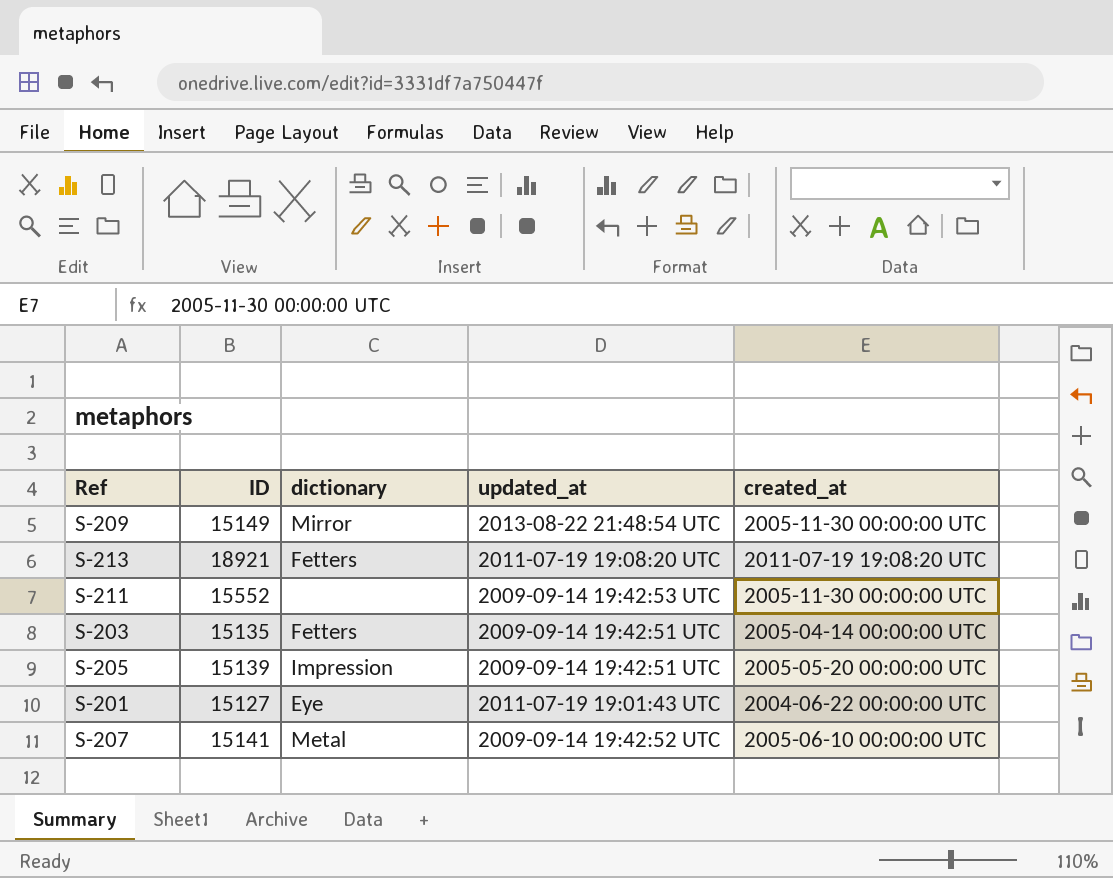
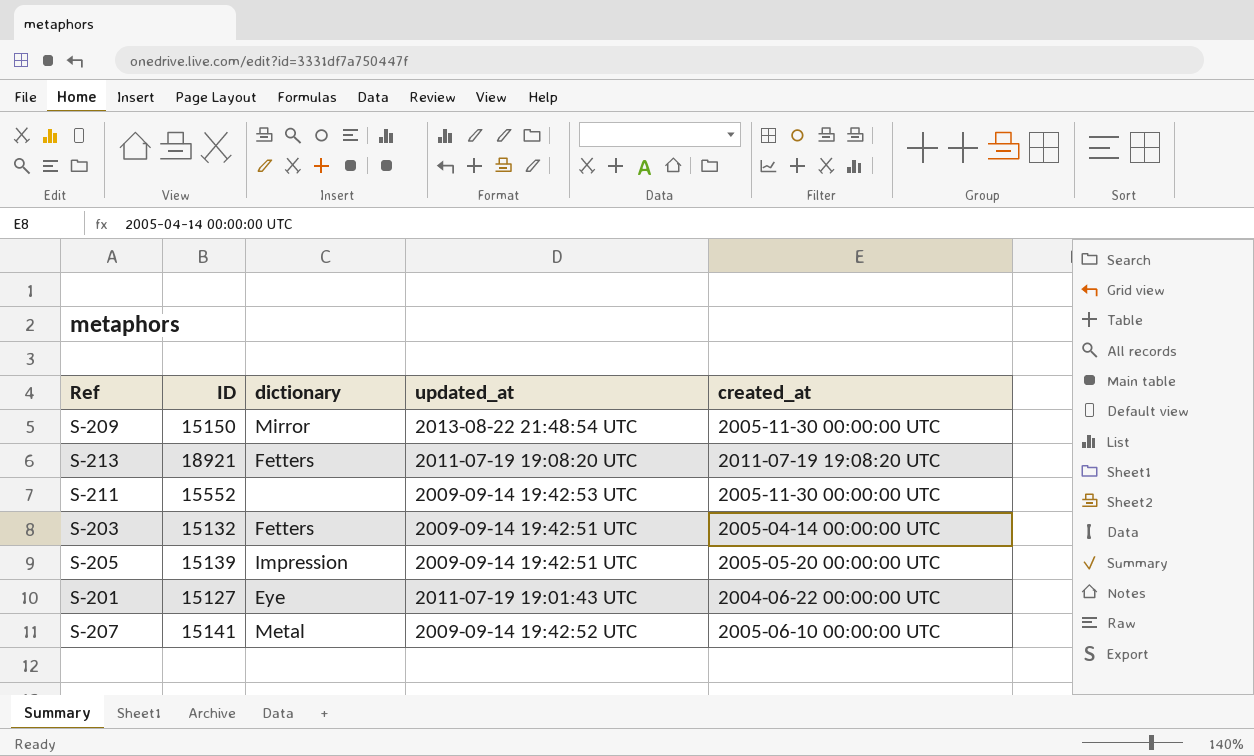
S-209 | ID: 15149 -> 15150
S-203 | ID: 15135 -> 15132

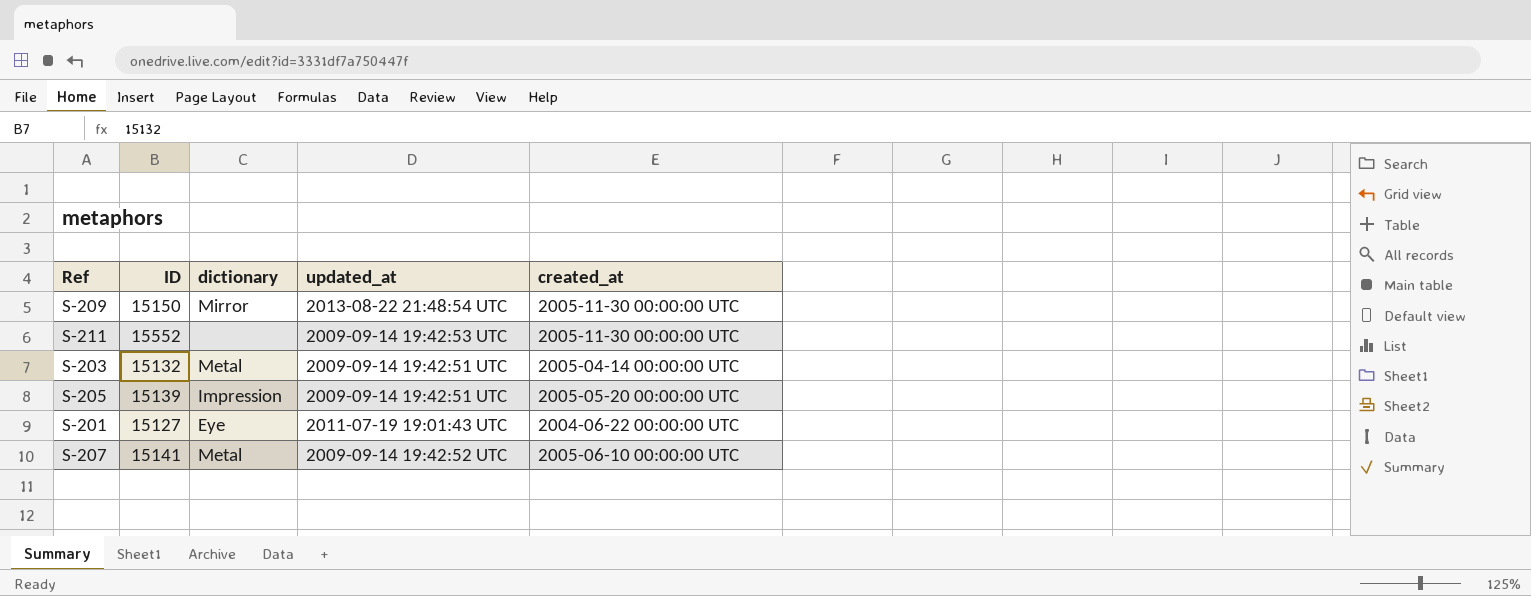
row S-213: 18921 | Fetters | 2011-07-19 19:08:20 UTC | 2011-07-19 19:08:20 UTC -> none
S-203 | dictionary: Fetters -> Metal

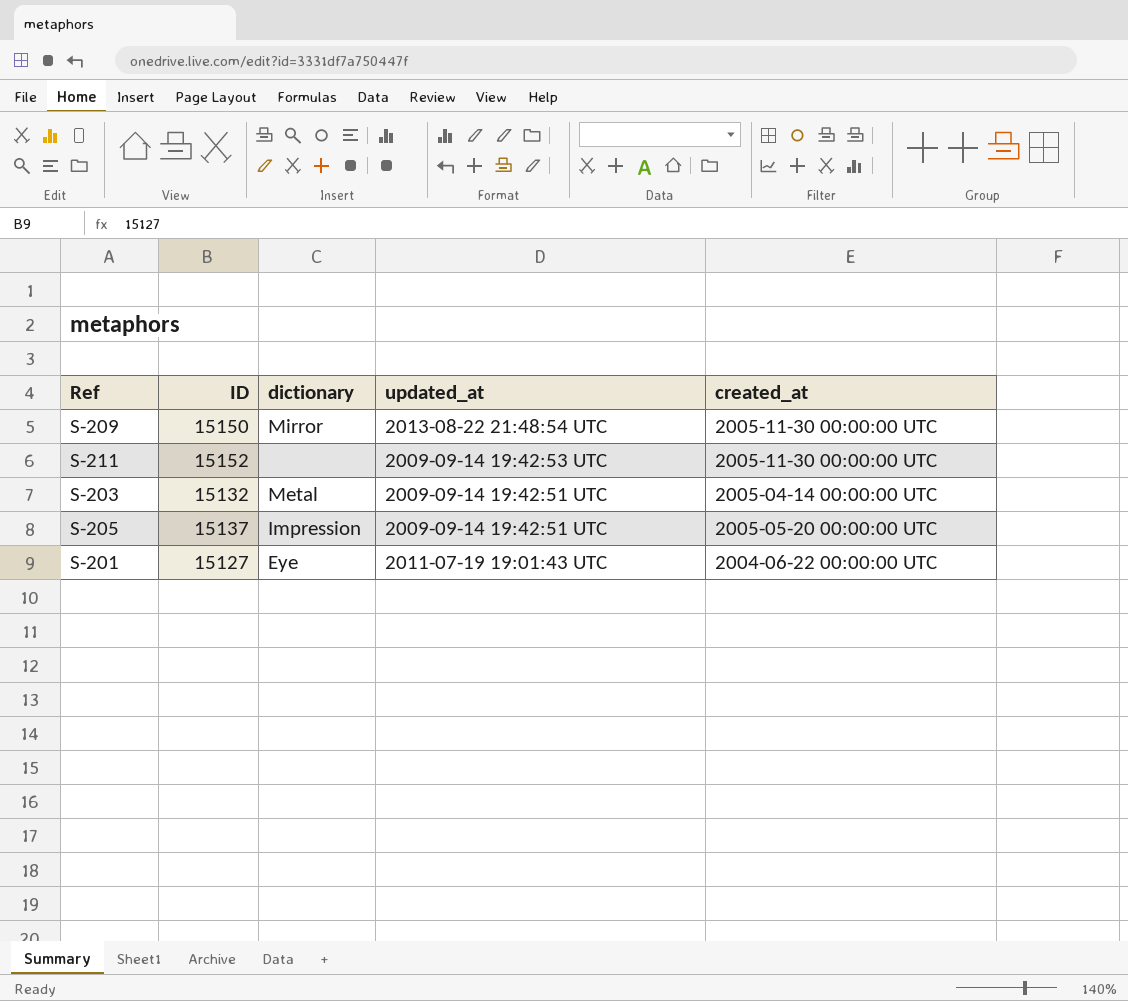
row S-207: 15141 | Metal | 2009-09-14 19:42:52 UTC | 2005-06-10 00:00:00 UTC -> none
S-211 | ID: 15552 -> 15152
S-205 | ID: 15139 -> 15137

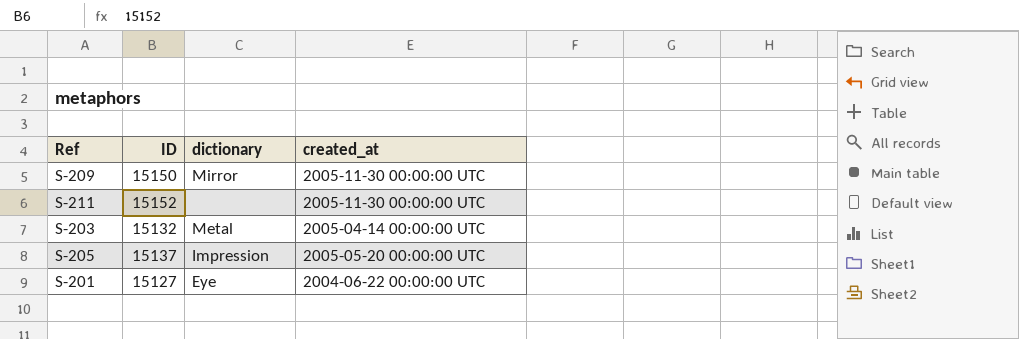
column updated_at | position: 4 -> none

